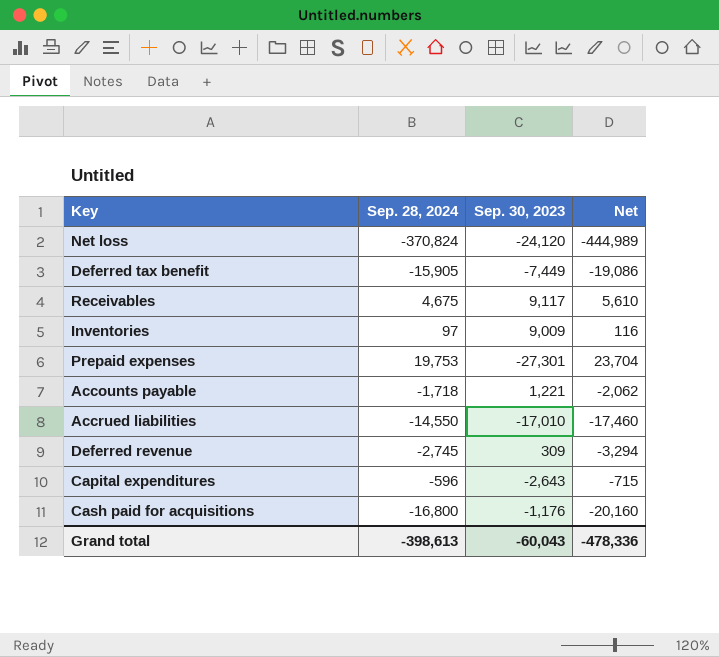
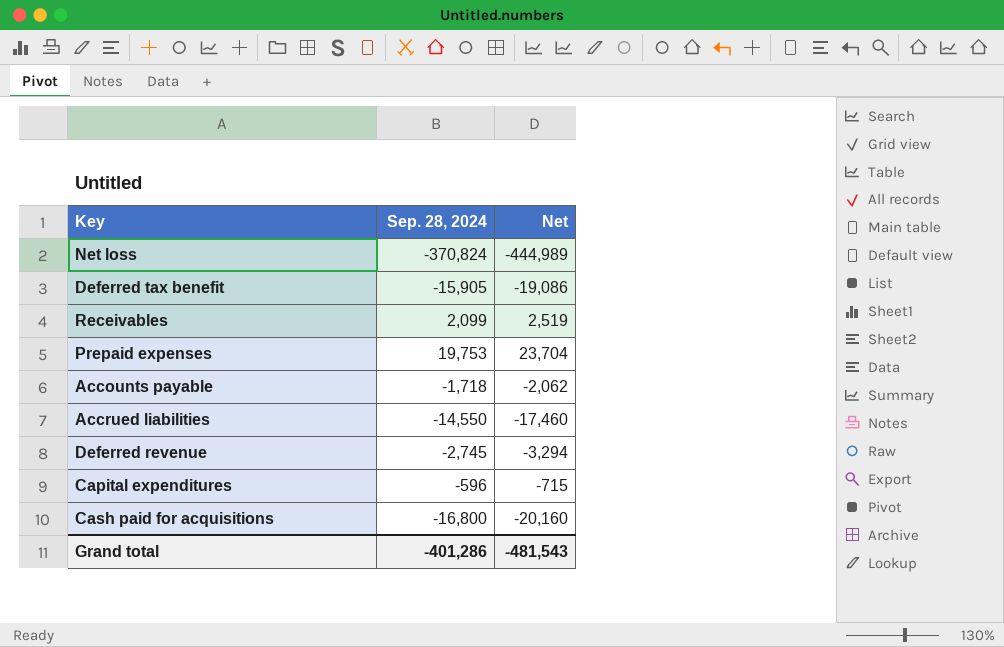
column Sep. 30, 2023 | position: 3 -> none
row Inventories: 97 | 9,009 | 116 -> none
Receivables | Sep. 28, 2024: 4,675 -> 2,099
Receivables | Net: 5,610 -> 2,519
Grand total | Sep. 28, 2024: -398,613 -> -401,286
Grand total | Net: -478,336 -> -481,543

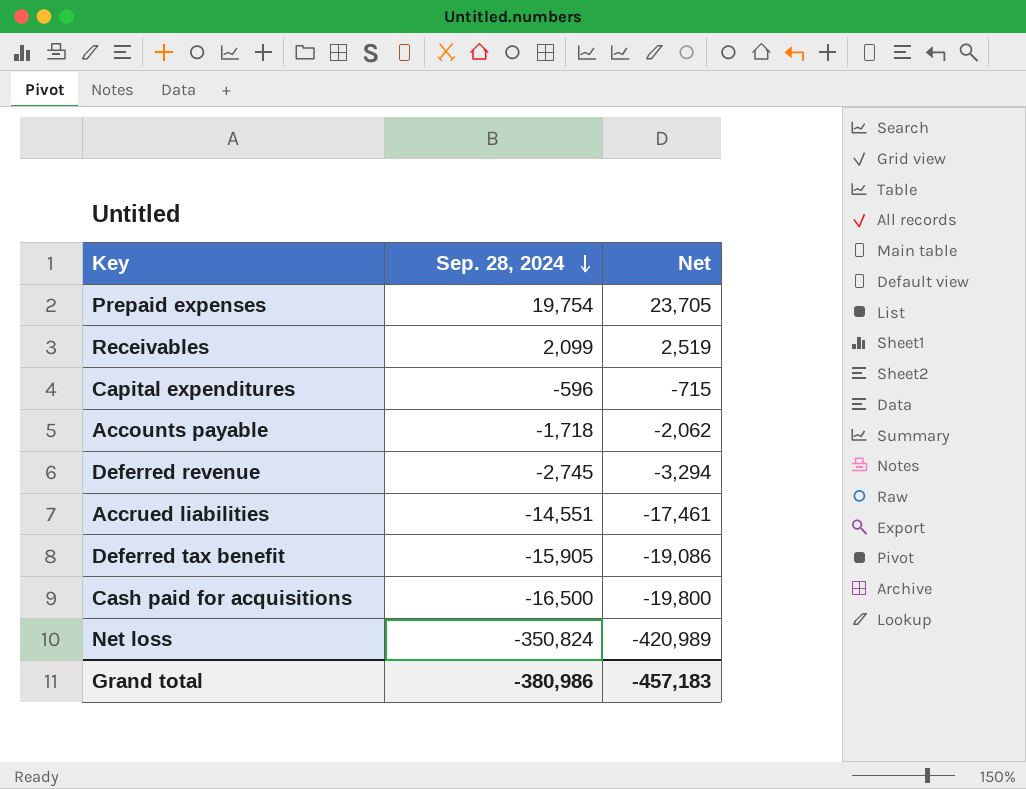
row order: none -> Sep. 28, 2024 descending
Prepaid expenses | Sep. 28, 2024: 19,753 -> 19,754
Prepaid expenses | Net: 23,704 -> 23,705
Accrued liabilities | Sep. 28, 2024: -14,550 -> -14,551
Accrued liabilities | Net: -17,460 -> -17,461
Cash paid for acquisitions | Sep. 28, 2024: -16,800 -> -16,500
Cash paid for acquisitions | Net: -20,160 -> -19,800
Net loss | Sep. 28, 2024: -370,824 -> -350,824
Net loss | Net: -444,989 -> -420,989
Grand total | Sep. 28, 2024: -401,286 -> -380,986
Grand total | Net: -481,543 -> -457,183

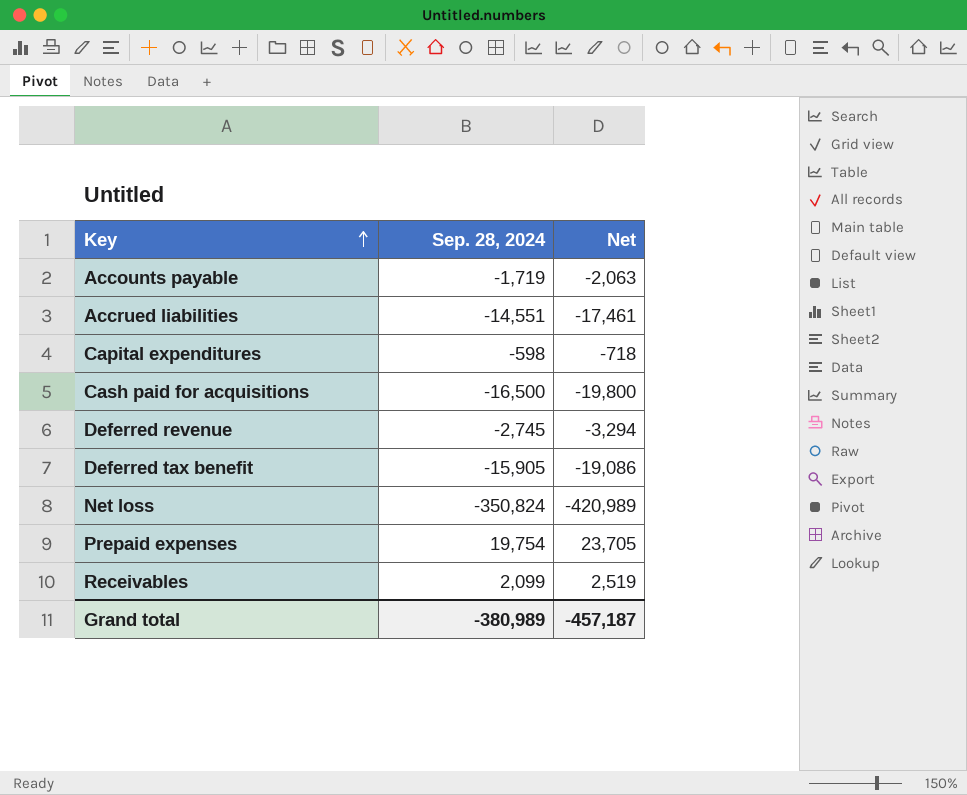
row order: Sep. 28, 2024 descending -> Key ascending
Accounts payable | Sep. 28, 2024: -1,718 -> -1,719
Accounts payable | Net: -2,062 -> -2,063
Capital expenditures | Sep. 28, 2024: -596 -> -598
Capital expenditures | Net: -715 -> -718
Grand total | Sep. 28, 2024: -380,986 -> -380,989
Grand total | Net: -457,183 -> -457,187

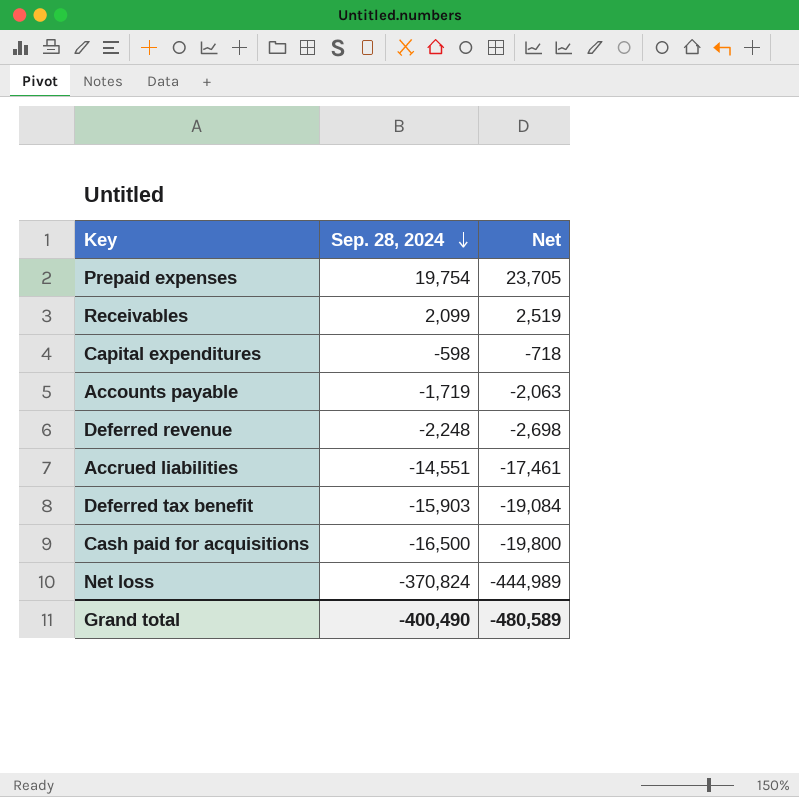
row order: Key ascending -> Sep. 28, 2024 descending
Deferred revenue | Sep. 28, 2024: -2,745 -> -2,248
Deferred revenue | Net: -3,294 -> -2,698
Deferred tax benefit | Sep. 28, 2024: -15,905 -> -15,903
Deferred tax benefit | Net: -19,086 -> -19,084
Net loss | Sep. 28, 2024: -350,824 -> -370,824
Net loss | Net: -420,989 -> -444,989
Grand total | Sep. 28, 2024: -380,989 -> -400,490
Grand total | Net: -457,187 -> -480,589

